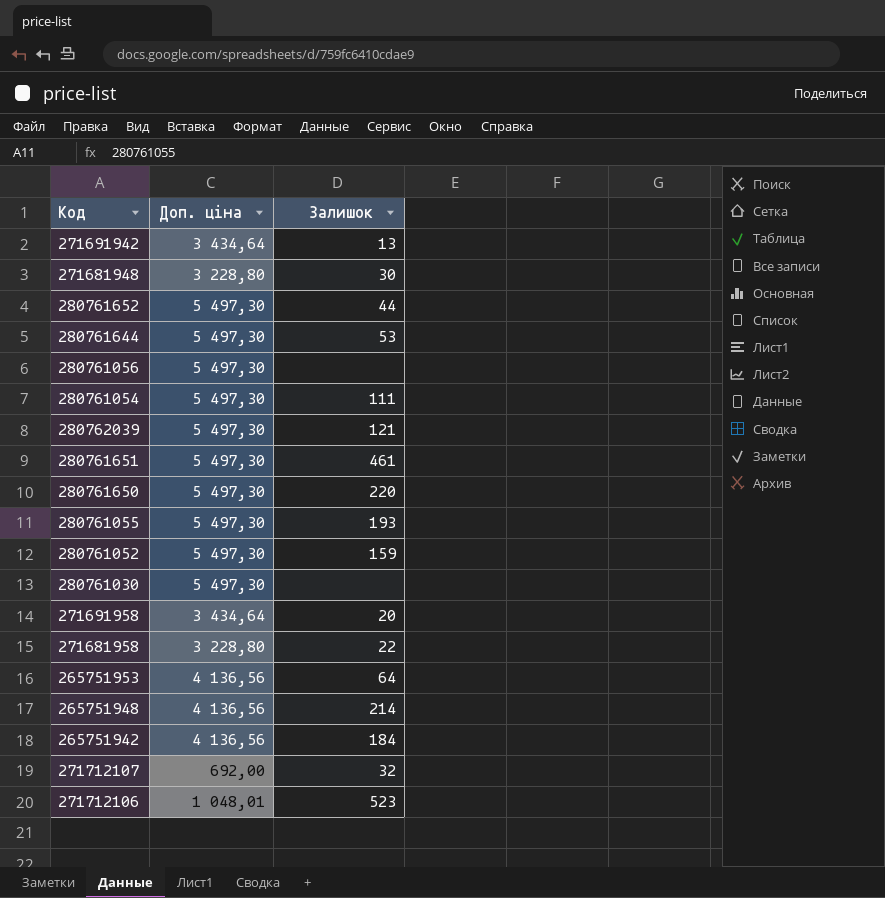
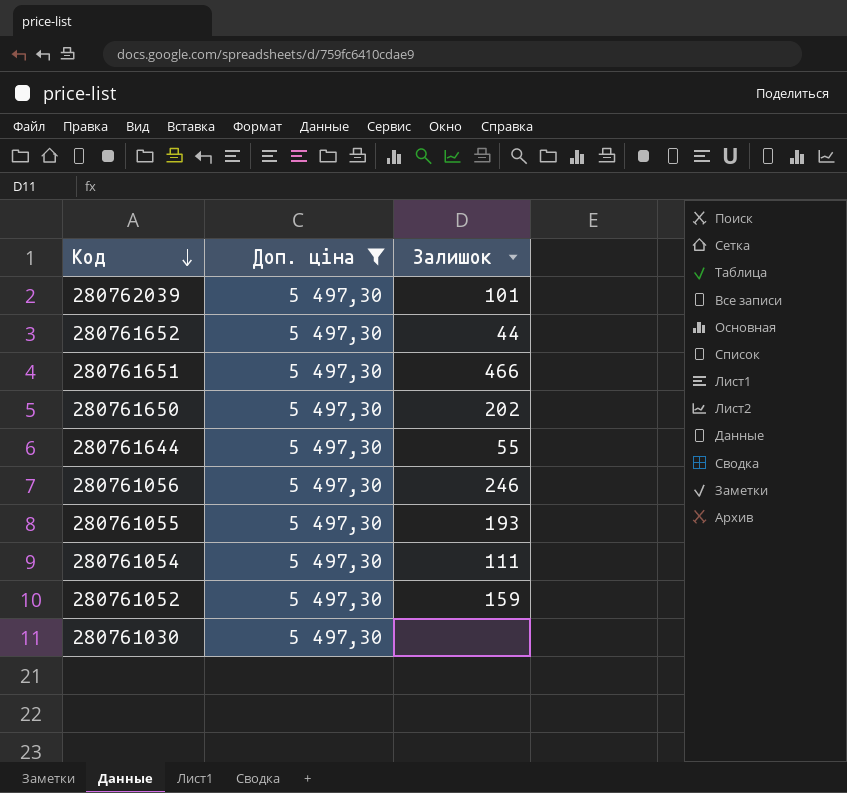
filter: none -> Доп. ціна = 5 497,30
row order: none -> Код descending
280762039 | Залишок: 121 -> 101
280761651 | Залишок: 461 -> 466
280761650 | Залишок: 220 -> 202
280761644 | Залишок: 53 -> 55
280761056 | Залишок: none -> 246

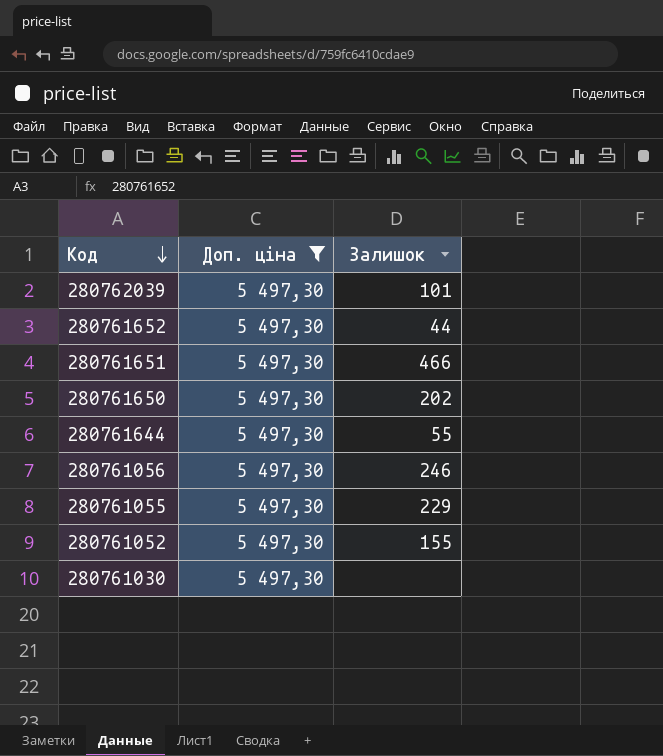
row 280761054: 5 497,30 | 111 -> none
280761055 | Залишок: 193 -> 229
280761052 | Залишок: 159 -> 155

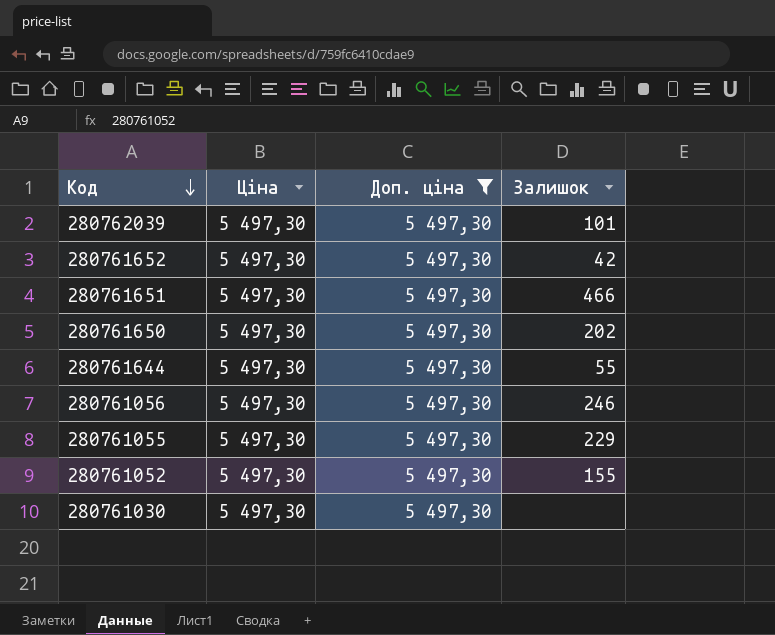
column Ціна | position: none -> 2
280761652 | Залишок: 44 -> 42

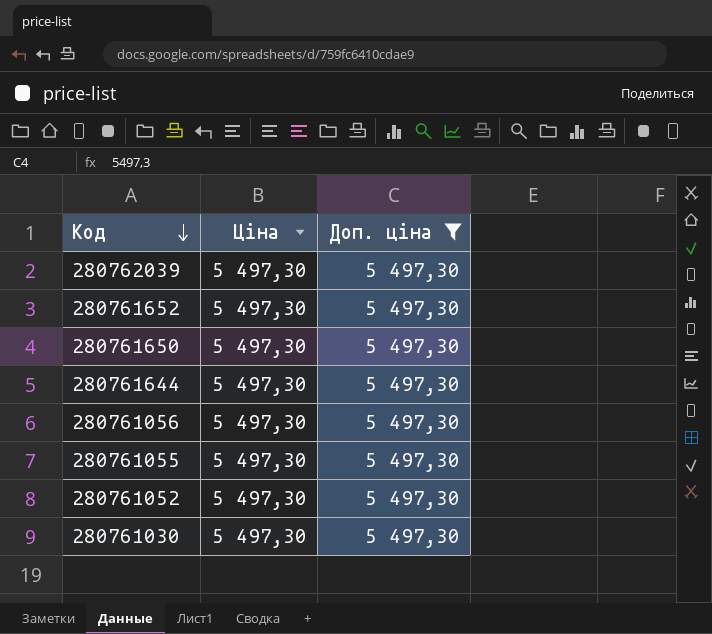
column Залишок | position: 4 -> none
row 280761651: 5 497,30 | 5 497,30 | 466 -> none

